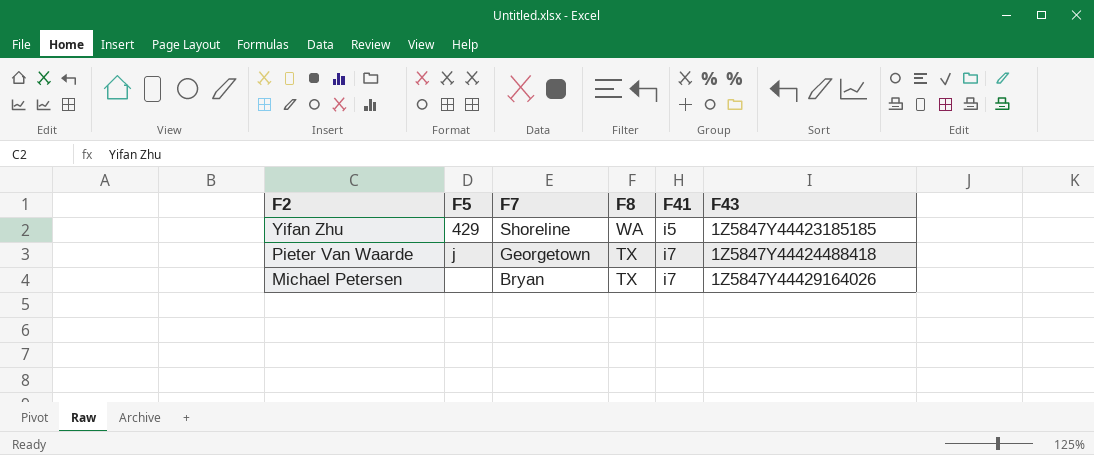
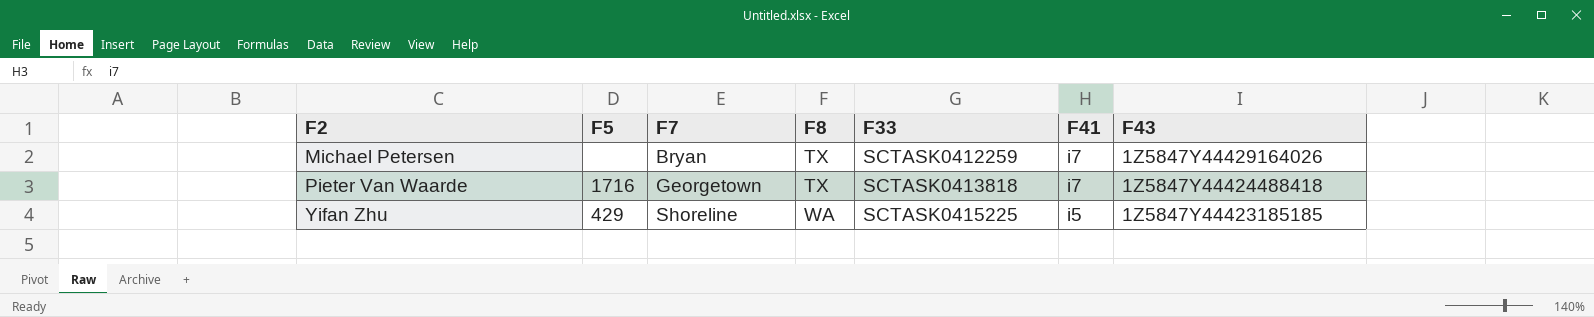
row order: F2 descending -> F2 ascending
column F33 | position: none -> 5
Pieter Van Waarde | F5: j -> 1716

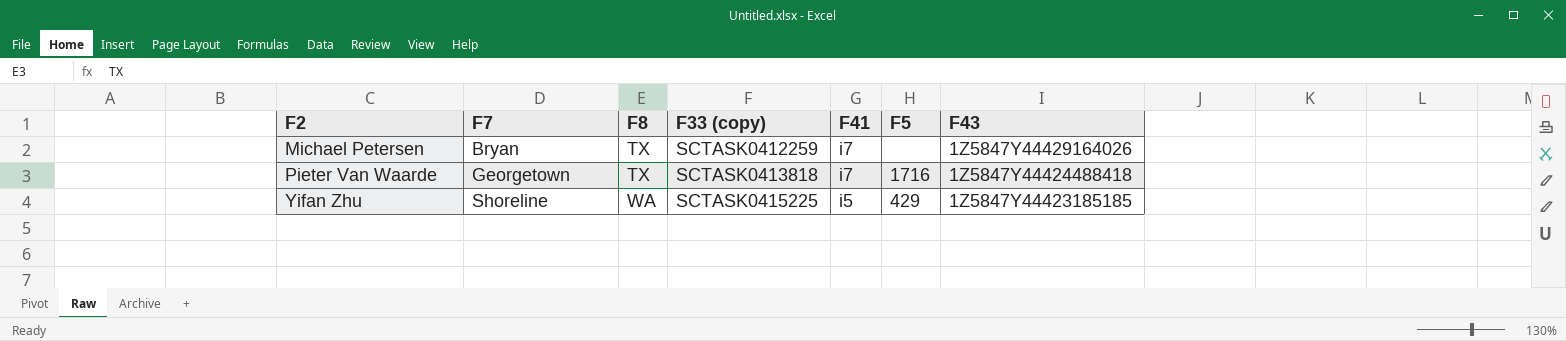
column name: F33 -> F33 (copy)
column F5 | position: 2 -> 6

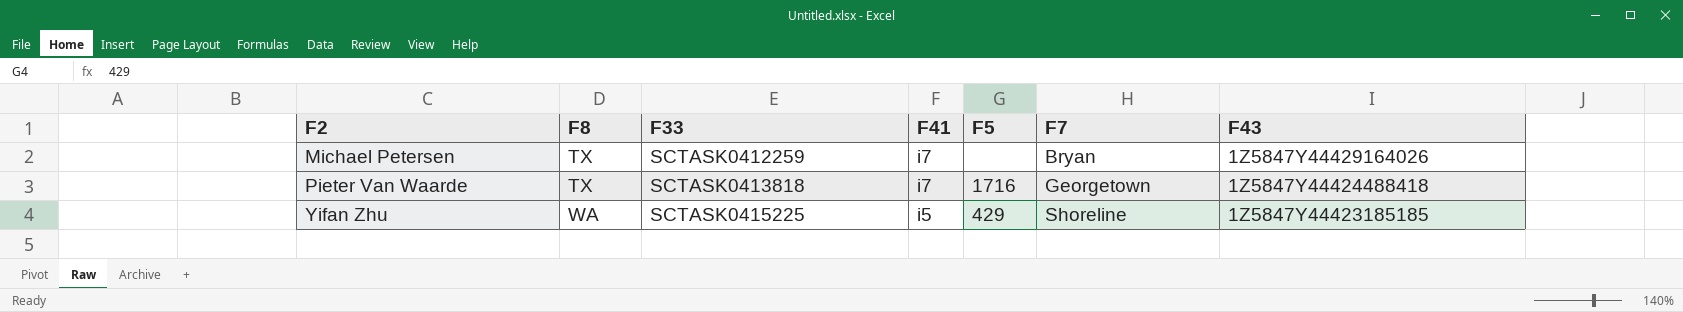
column name: F33 (copy) -> F33
column F7 | position: 2 -> 6

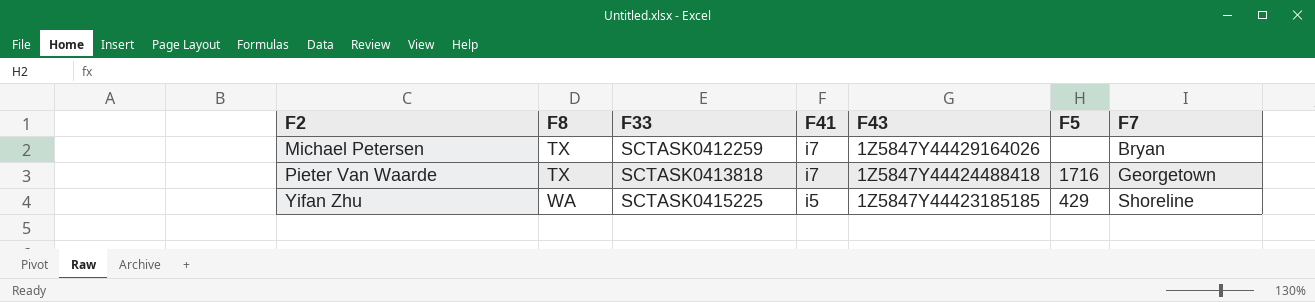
column F43 | position: 7 -> 5

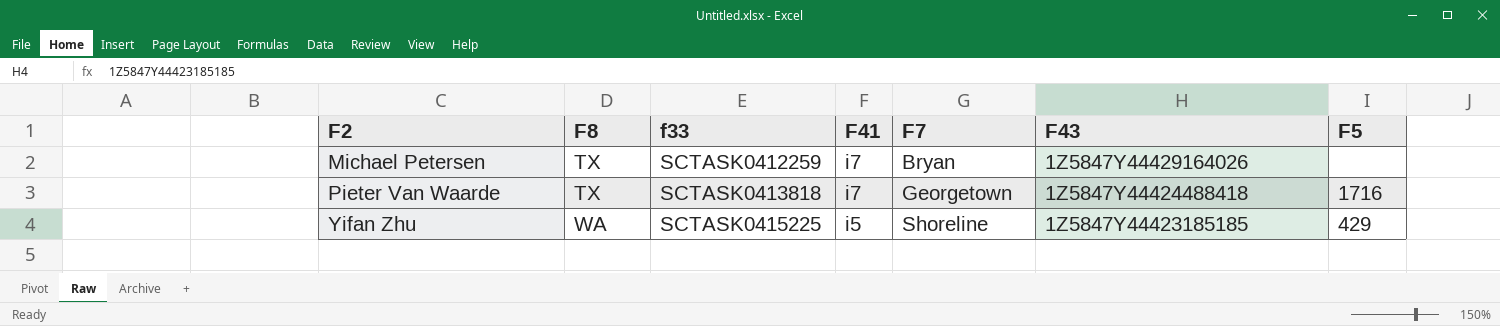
column name: F33 -> f33
column F7 | position: 7 -> 5

